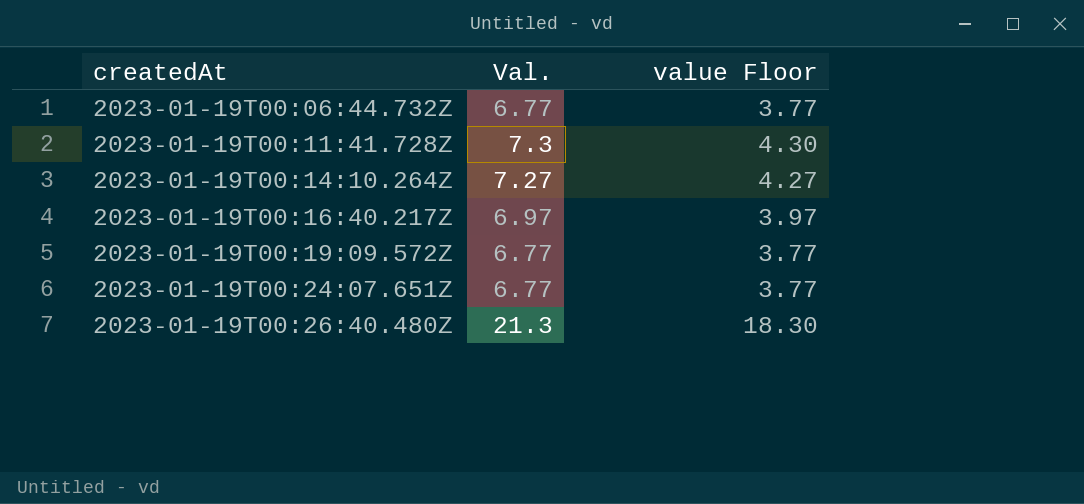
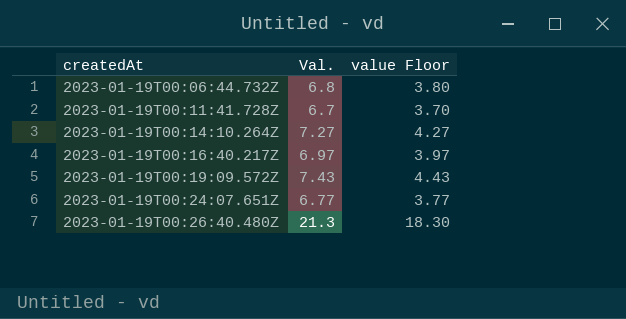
2023-01-19T00:06:44.732Z | Val.: 6.77 -> 6.8
2023-01-19T00:06:44.732Z | value Floor: 3.77 -> 3.80
2023-01-19T00:11:41.728Z | Val.: 7.3 -> 6.7
2023-01-19T00:11:41.728Z | value Floor: 4.30 -> 3.70
2023-01-19T00:19:09.572Z | Val.: 6.77 -> 7.43
2023-01-19T00:19:09.572Z | value Floor: 3.77 -> 4.43

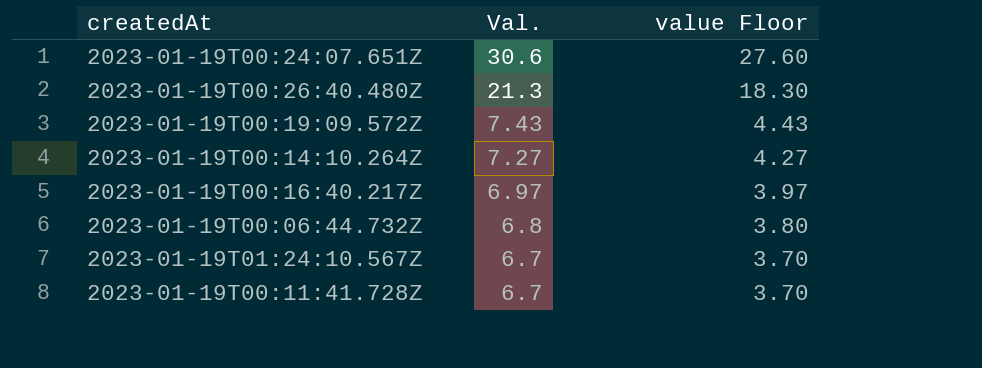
row order: createdAt ascending -> Val. descending
2023-01-19T00:24:07.651Z | Val.: 6.77 -> 30.6
2023-01-19T00:24:07.651Z | value Floor: 3.77 -> 27.60
row 2023-01-19T01:24:10.567Z: none -> 6.7 | 3.70

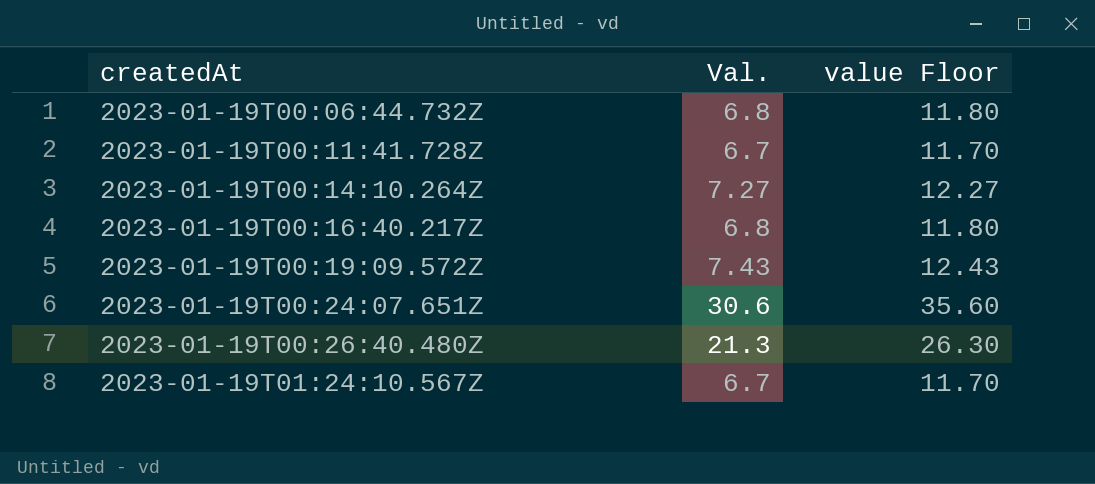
row order: Val. descending -> createdAt ascending
column value Floor | formula: [Val.] - 3 -> [Val.] + 5
2023-01-19T00:16:40.217Z | Val.: 6.97 -> 6.8

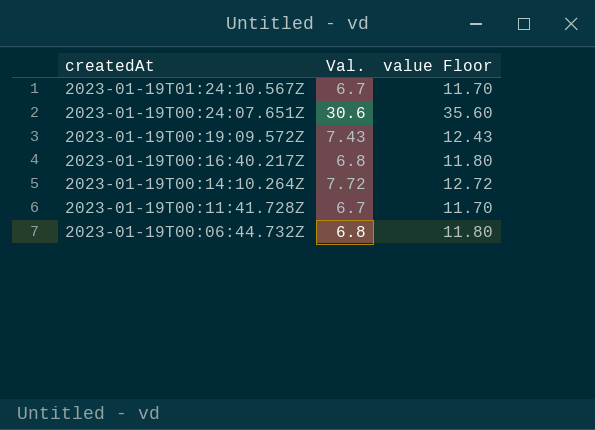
row order: createdAt ascending -> createdAt descending
row 2023-01-19T00:26:40.480Z: 21.3 | 26.30 -> none
2023-01-19T00:14:10.264Z | Val.: 7.27 -> 7.72
2023-01-19T00:14:10.264Z | value Floor: 12.27 -> 12.72

